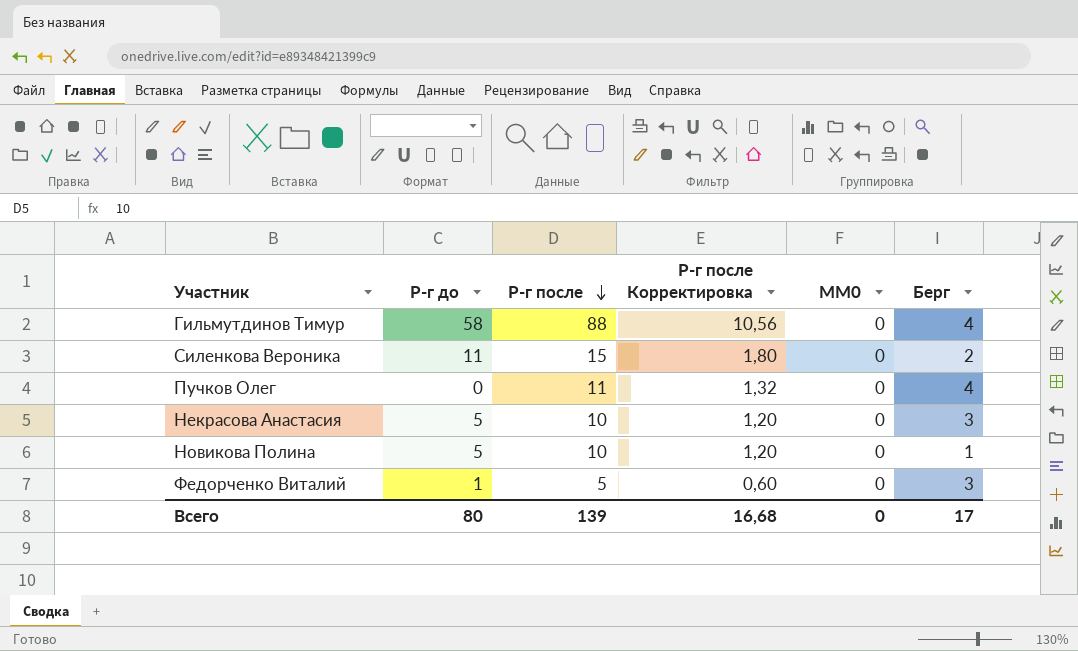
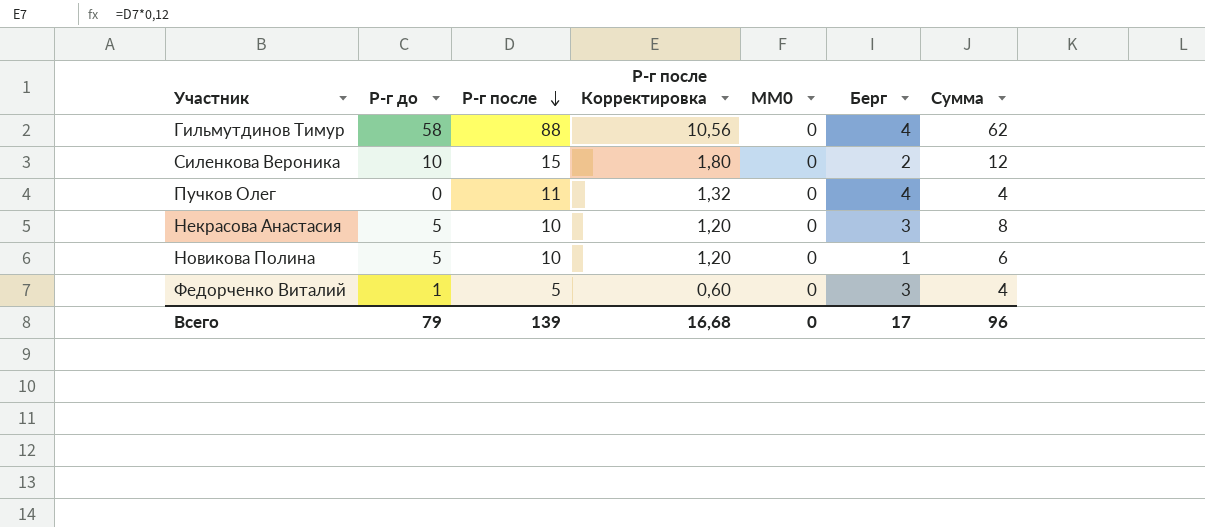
column Сумма | formula: none -> [Р-г до] + [Берг]
Силенкова Вероника | Р-г до: 11 -> 10
Всего | Р-г до: 80 -> 79

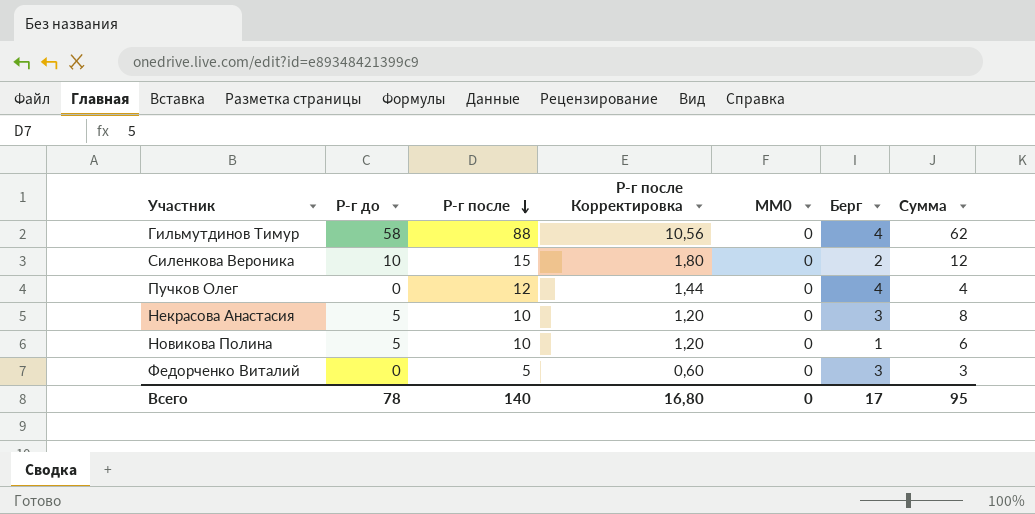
Пучков Олег | Р-г после: 11 -> 12
Пучков Олег | Р-г после Корректировка: 1,32 -> 1,44
Федорченко Виталий | Р-г до: 1 -> 0
Федорченко Виталий | Сумма: 4 -> 3
Всего | Р-г до: 79 -> 78
Всего | Р-г после: 139 -> 140
Всего | Р-г после Корректировка: 16,68 -> 16,80
Всего | Сумма: 96 -> 95

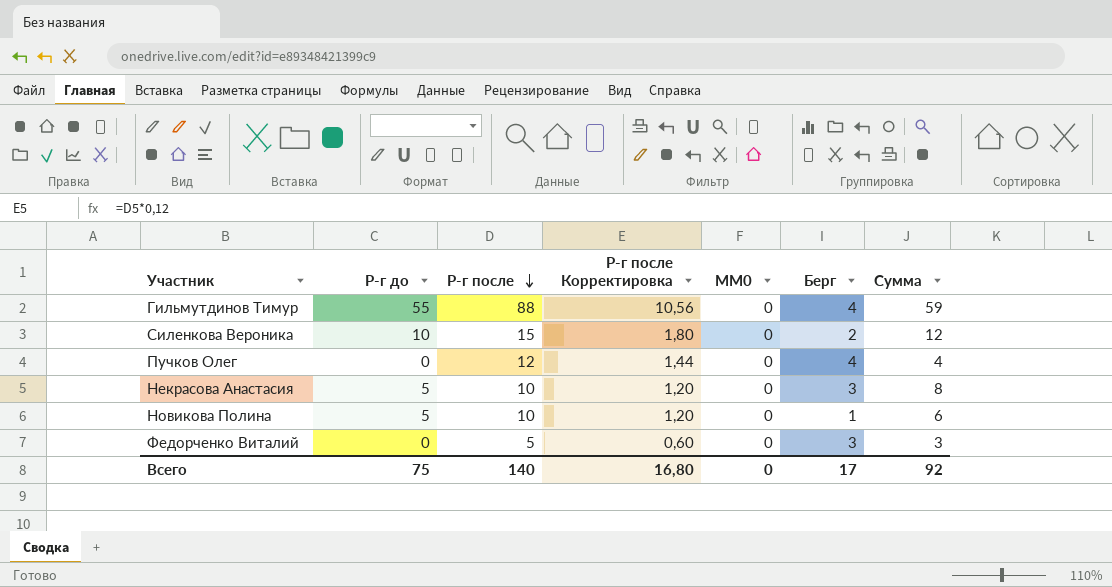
Гильмутдинов Тимур | Р-г до: 58 -> 55
Гильмутдинов Тимур | Сумма: 62 -> 59
Всего | Р-г до: 78 -> 75
Всего | Сумма: 95 -> 92

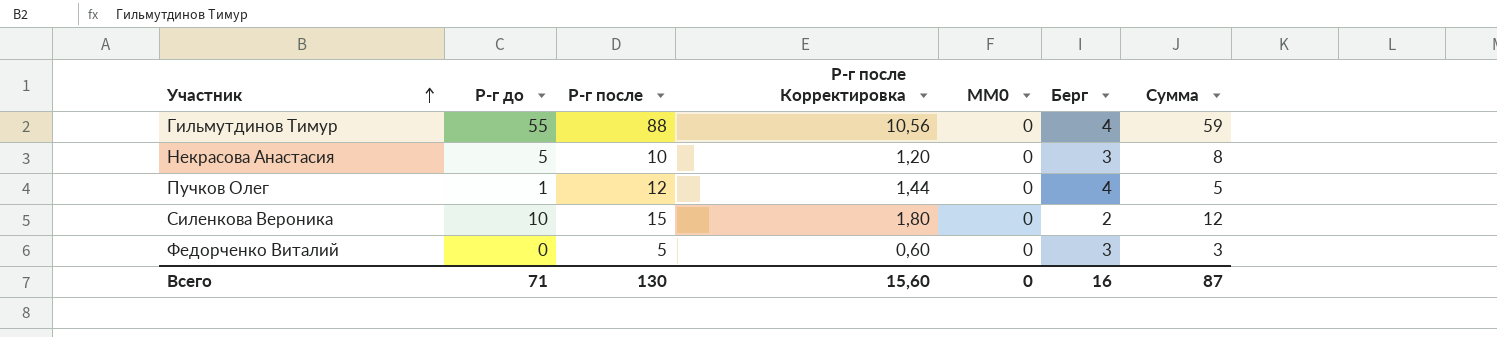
row order: Р-г после descending -> Участник ascending
row Новикова Полина: 5 | 10 | 1,20 | 0 | 1 | 6 -> none
Пучков Олег | Р-г до: 0 -> 1
Пучков Олег | Сумма: 4 -> 5
Всего | Р-г до: 75 -> 71
Всего | Р-г после: 140 -> 130
Всего | Р-г после Корректировка: 16,80 -> 15,60
Всего | Берг: 17 -> 16
Всего | Сумма: 92 -> 87

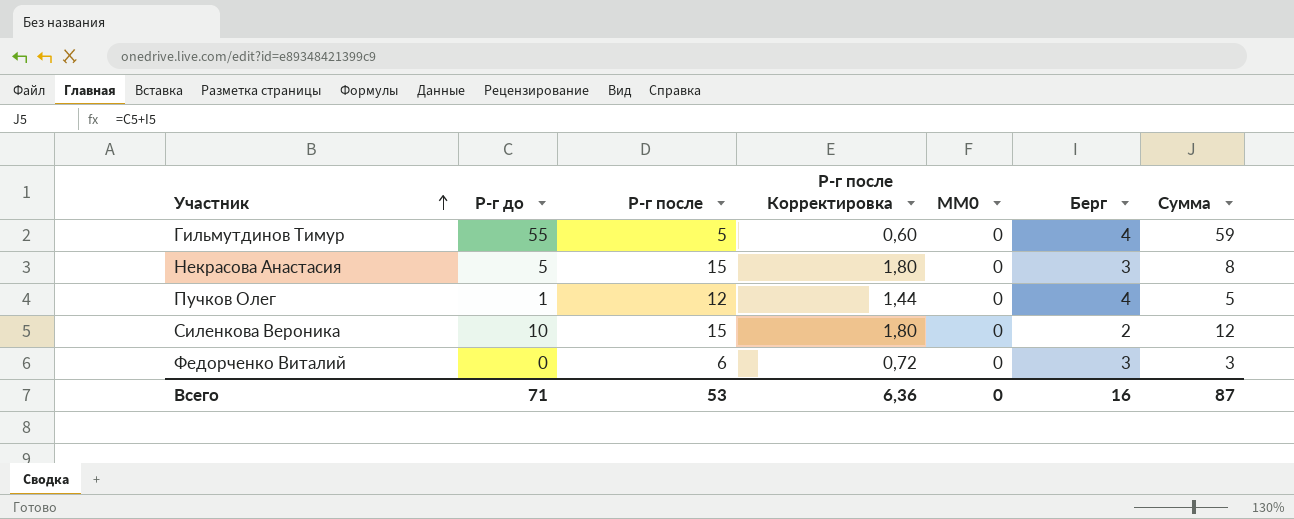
Гильмутдинов Тимур | Р-г после: 88 -> 5
Гильмутдинов Тимур | Р-г после Корректировка: 10,56 -> 0,60
Некрасова Анастасия | Р-г после: 10 -> 15
Некрасова Анастасия | Р-г после Корректировка: 1,20 -> 1,80
Федорченко Виталий | Р-г после: 5 -> 6
Федорченко Виталий | Р-г после Корректировка: 0,60 -> 0,72
Всего | Р-г после: 130 -> 53
Всего | Р-г после Корректировка: 15,60 -> 6,36

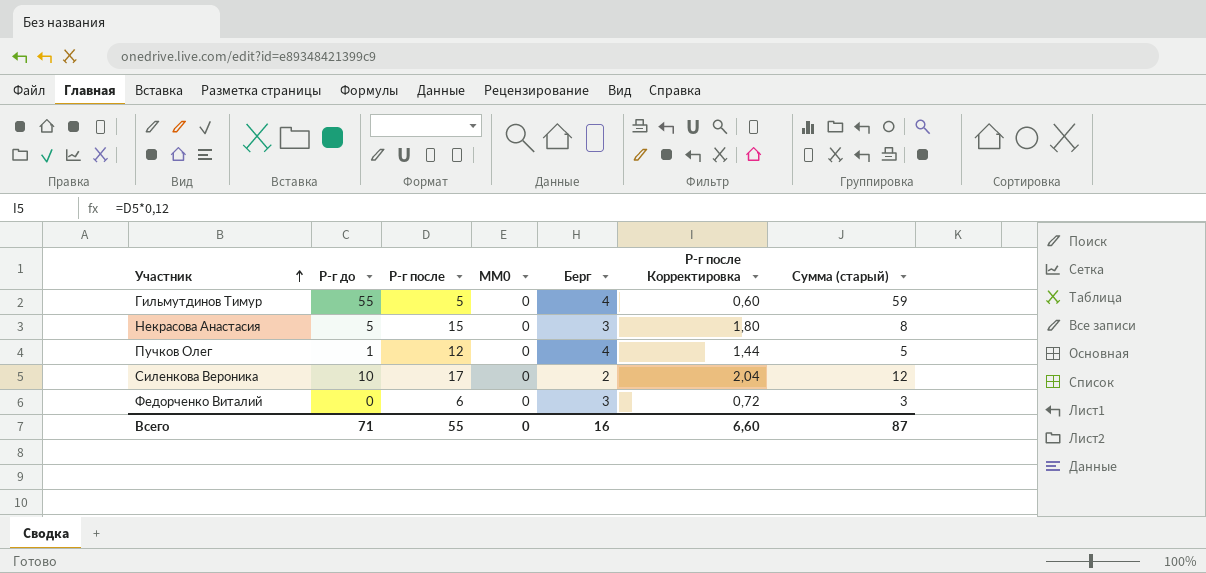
column Р-г после Корректировка | position: 4 -> 6
column name: Сумма -> Сумма (старый)
Силенкова Вероника | Р-г после: 15 -> 17
Силенкова Вероника | Р-г после Корректировка: 1,80 -> 2,04
Всего | Р-г после: 53 -> 55
Всего | Р-г после Корректировка: 6,36 -> 6,60

